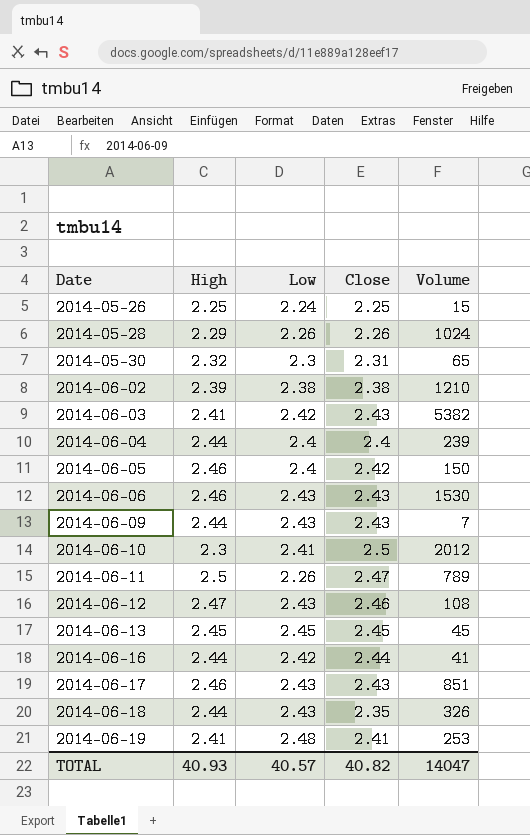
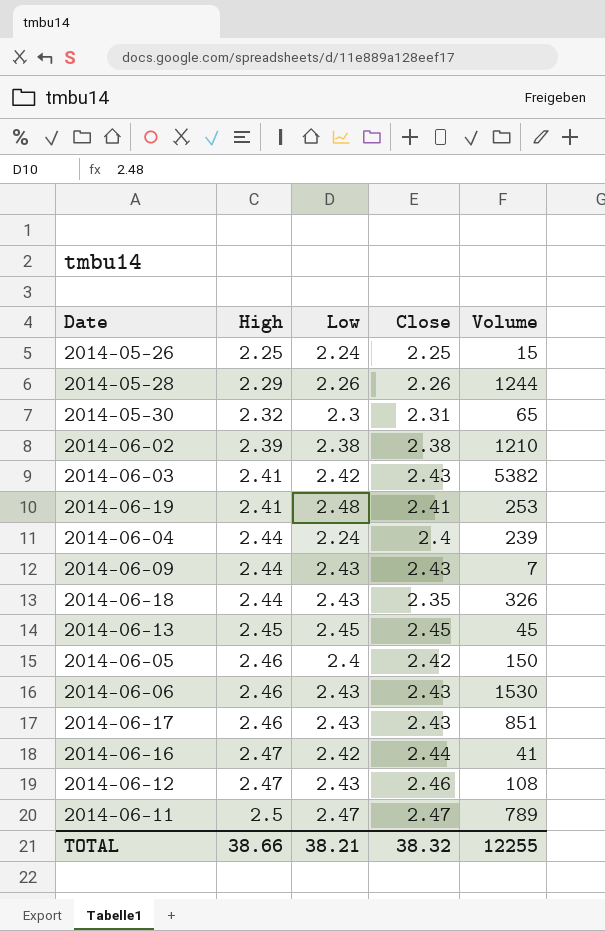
row order: Date ascending -> High ascending
row 2014-06-10: 2.3 | 2.41 | 2.5 | 2012 -> none
2014-05-28 | Volume: 1024 -> 1244
2014-06-04 | Low: 2.4 -> 2.24
2014-06-16 | High: 2.44 -> 2.47
2014-06-11 | Low: 2.26 -> 2.47
TOTAL | High: 40.93 -> 38.66
TOTAL | Low: 40.57 -> 38.21
TOTAL | Close: 40.82 -> 38.32
TOTAL | Volume: 14047 -> 12255

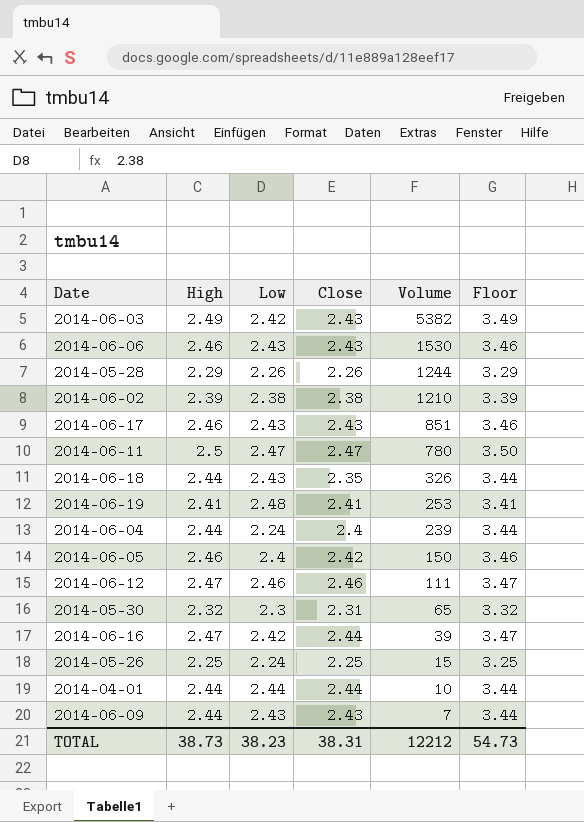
row order: High ascending -> Volume descending
column Floor | formula: none -> [High] + 1
row 2014-06-13: 2.45 | 2.45 | 2.45 | 45 -> none
2014-06-03 | High: 2.41 -> 2.49
2014-06-11 | Volume: 789 -> 780
2014-06-12 | Low: 2.43 -> 2.46
2014-06-12 | Volume: 108 -> 111
2014-06-16 | Volume: 41 -> 39
row 2014-04-01: none -> 2.44 | 2.44 | 2.44 | 10 | 3.44
TOTAL | High: 38.66 -> 38.73
TOTAL | Low: 38.21 -> 38.23
TOTAL | Close: 38.32 -> 38.31
TOTAL | Volume: 12255 -> 12212

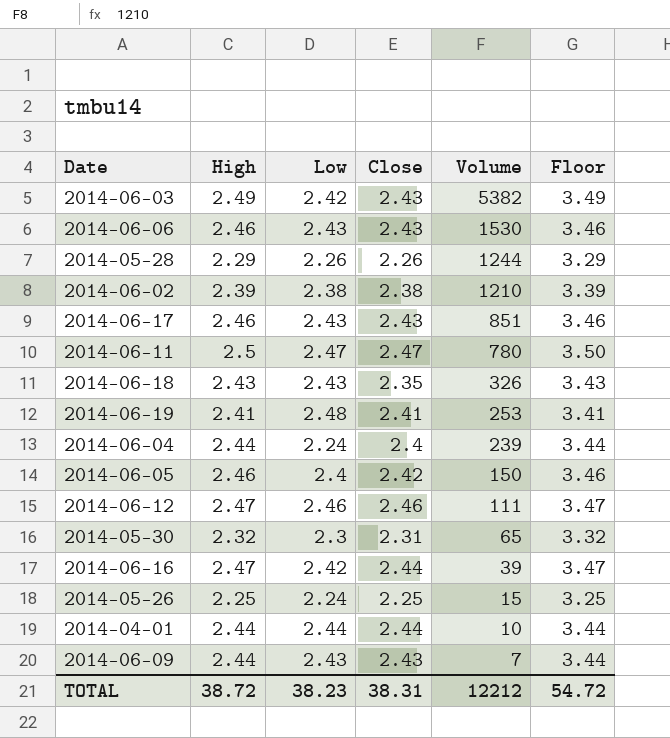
2014-06-18 | High: 2.44 -> 2.43
2014-06-18 | Floor: 3.44 -> 3.43
TOTAL | High: 38.73 -> 38.72
TOTAL | Floor: 54.73 -> 54.72

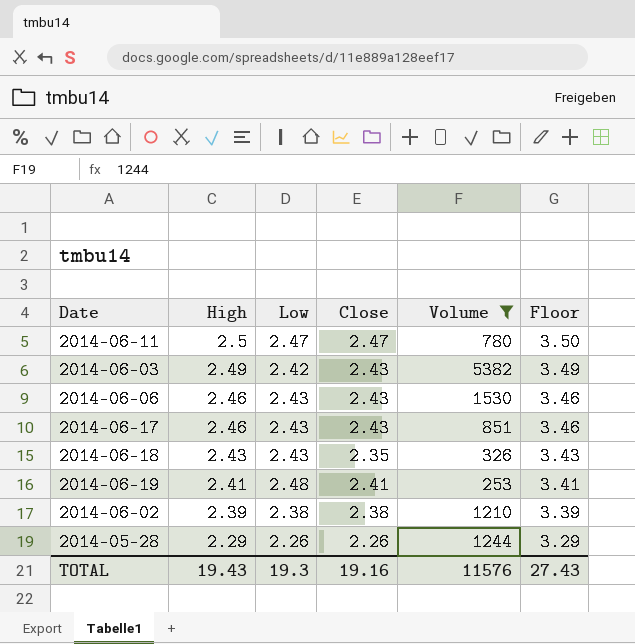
filter: none -> Volume >= 253
row order: Volume descending -> High descending
TOTAL | High: 38.72 -> 19.43
TOTAL | Low: 38.23 -> 19.3
TOTAL | Close: 38.31 -> 19.16
TOTAL | Volume: 12212 -> 11576
TOTAL | Floor: 54.72 -> 27.43

